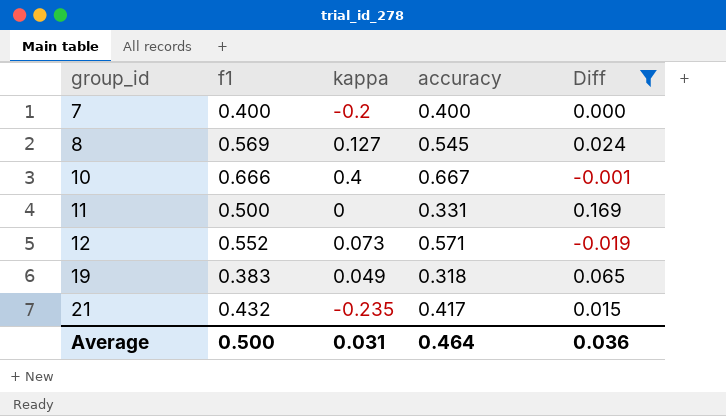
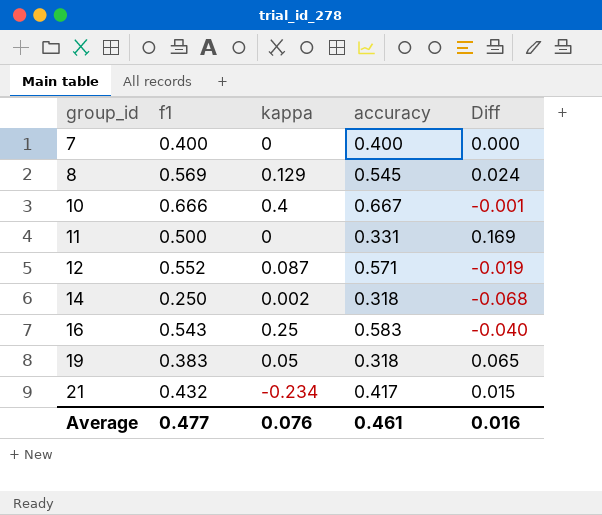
filter: Diff >= -0.019 -> none
7 | kappa: -0.2 -> 0
8 | kappa: 0.127 -> 0.129
12 | kappa: 0.073 -> 0.087
19 | kappa: 0.049 -> 0.05
21 | kappa: -0.235 -> -0.234
Average | f1: 0.500 -> 0.477
Average | kappa: 0.031 -> 0.076
Average | accuracy: 0.464 -> 0.461
Average | Diff: 0.036 -> 0.016

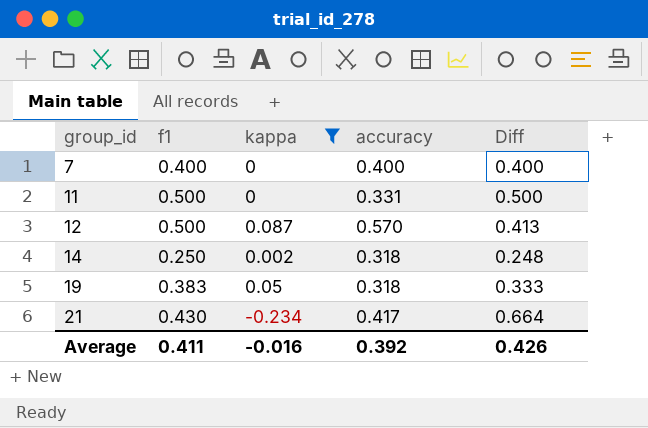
filter: none -> kappa <= 0.087
column Diff | formula: [f1] - [accuracy] -> [f1] - [kappa]
12 | f1: 0.552 -> 0.500
12 | accuracy: 0.571 -> 0.570
21 | f1: 0.432 -> 0.430
Average | f1: 0.477 -> 0.411
Average | kappa: 0.076 -> -0.016
Average | accuracy: 0.461 -> 0.392
Average | Diff: 0.016 -> 0.426

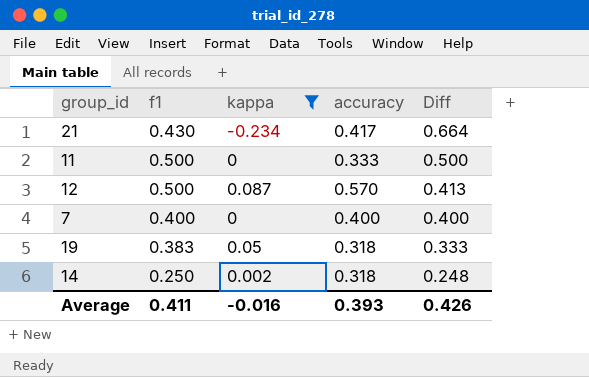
row order: group_id ascending -> Diff descending
11 | accuracy: 0.331 -> 0.333
Average | accuracy: 0.392 -> 0.393

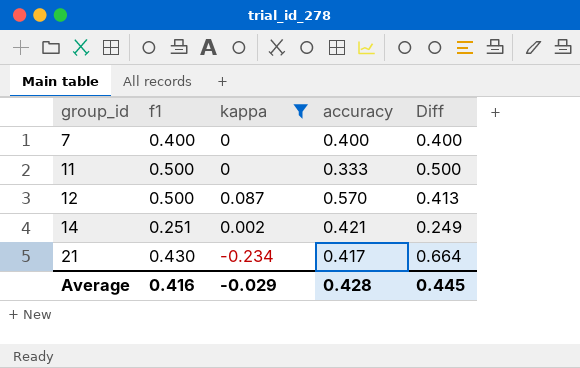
row order: Diff descending -> group_id ascending
row 19: 0.383 | 0.05 | 0.318 | 0.333 -> none
14 | f1: 0.250 -> 0.251
14 | accuracy: 0.318 -> 0.421
14 | Diff: 0.248 -> 0.249
Average | f1: 0.411 -> 0.416
Average | kappa: -0.016 -> -0.029
Average | accuracy: 0.393 -> 0.428
Average | Diff: 0.426 -> 0.445

